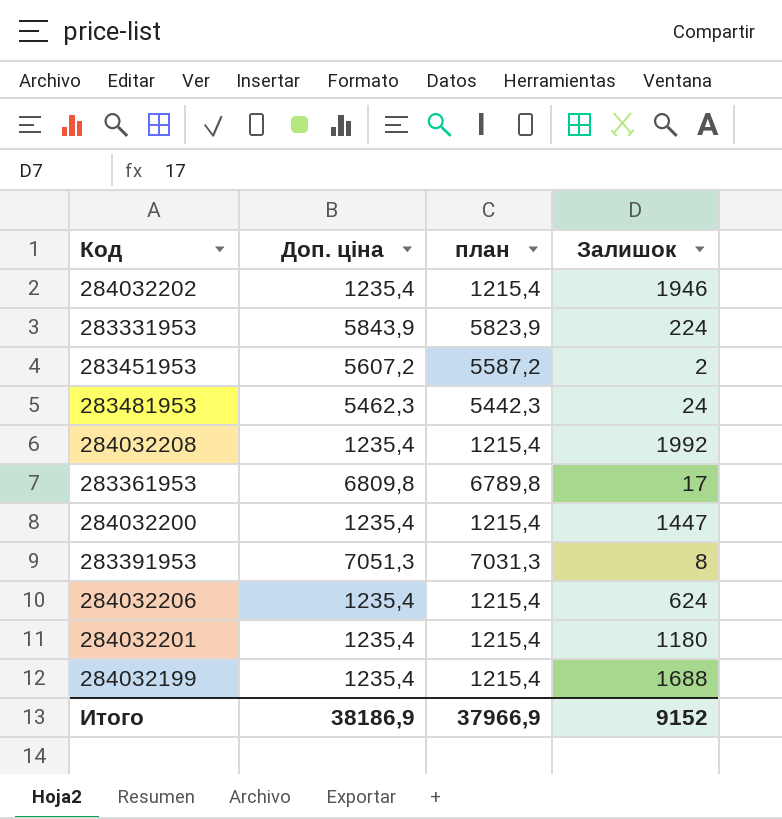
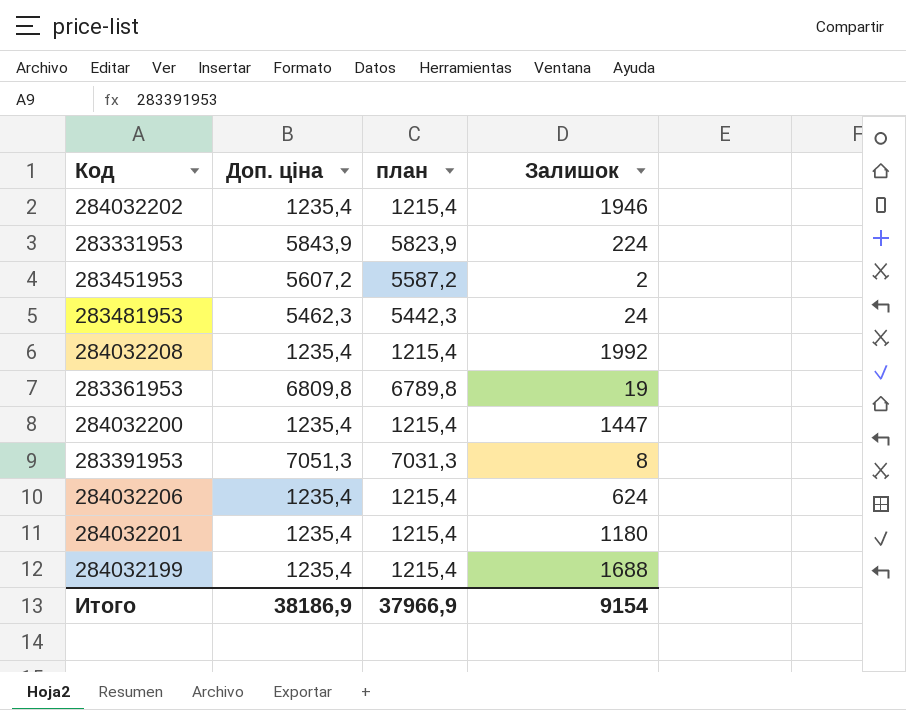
283361953 | Залишок: 17 -> 19
Итого | Залишок: 9152 -> 9154

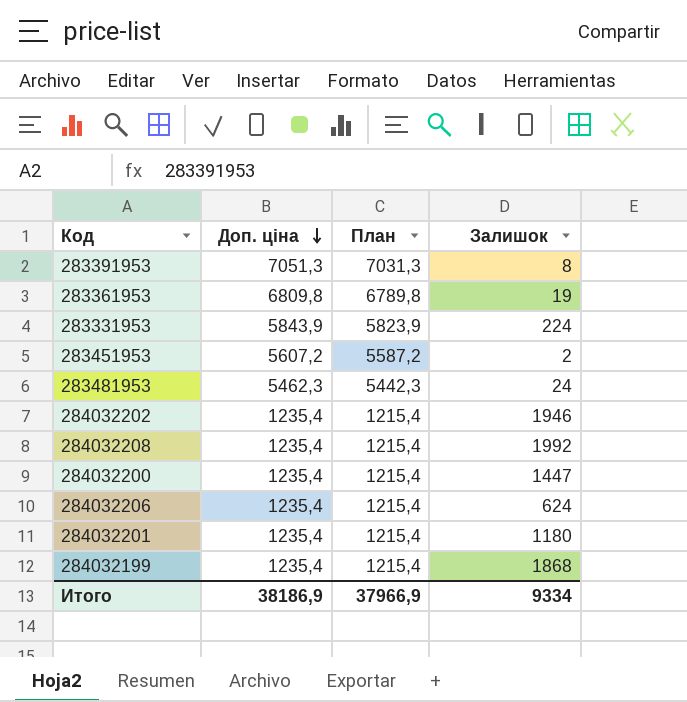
row order: none -> Доп. ціна descending
column name: план -> План
284032199 | Залишок: 1688 -> 1868
Итого | Залишок: 9154 -> 9334

